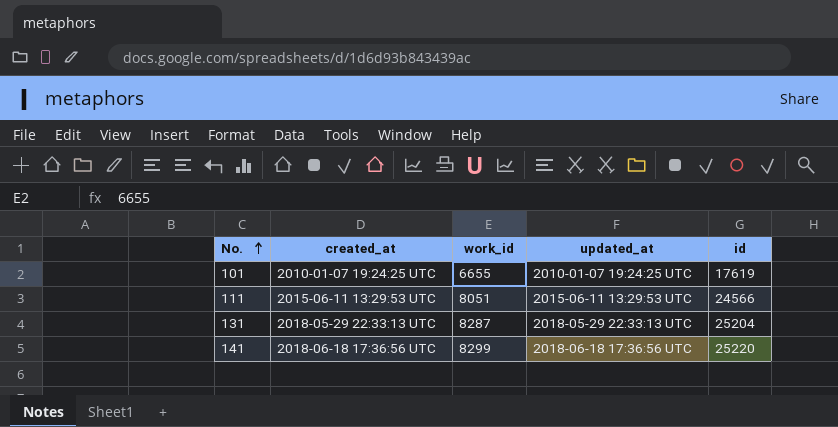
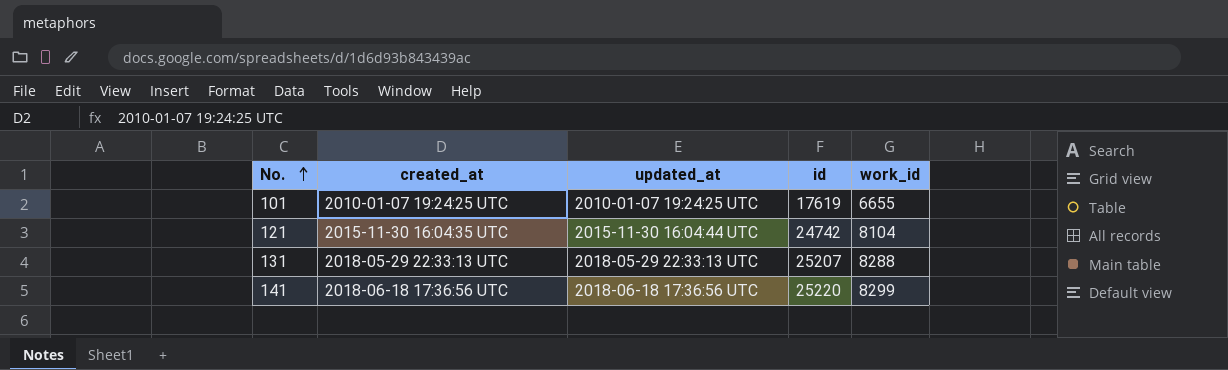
column work_id | position: 3 -> 5
row 111: 2015-06-11 13:29:53 UTC | 8051 | 2015-06-11 13:29:53 UTC | 24566 -> none
row 121: none -> 2015-11-30 16:04:35 UTC | 2015-11-30 16:04:44 UTC | 24742 | 8104
131 | id: 25204 -> 25207
131 | work_id: 8287 -> 8288

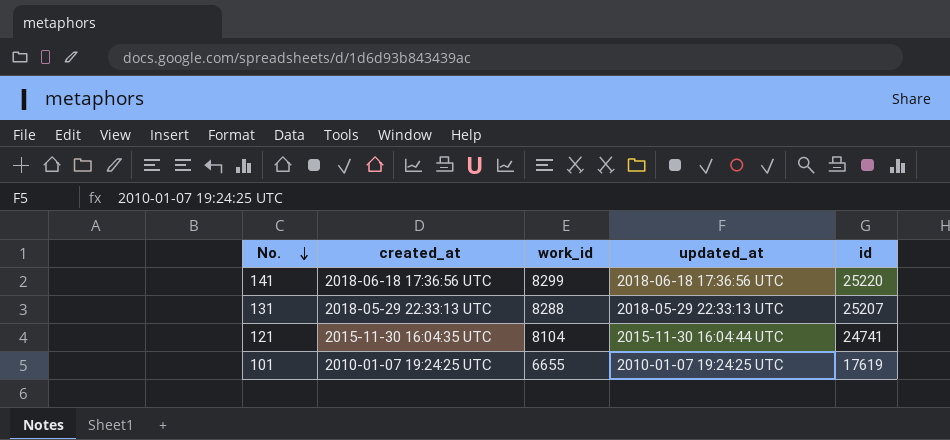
row order: No. ascending -> No. descending
column work_id | position: 5 -> 3
121 | id: 24742 -> 24741

